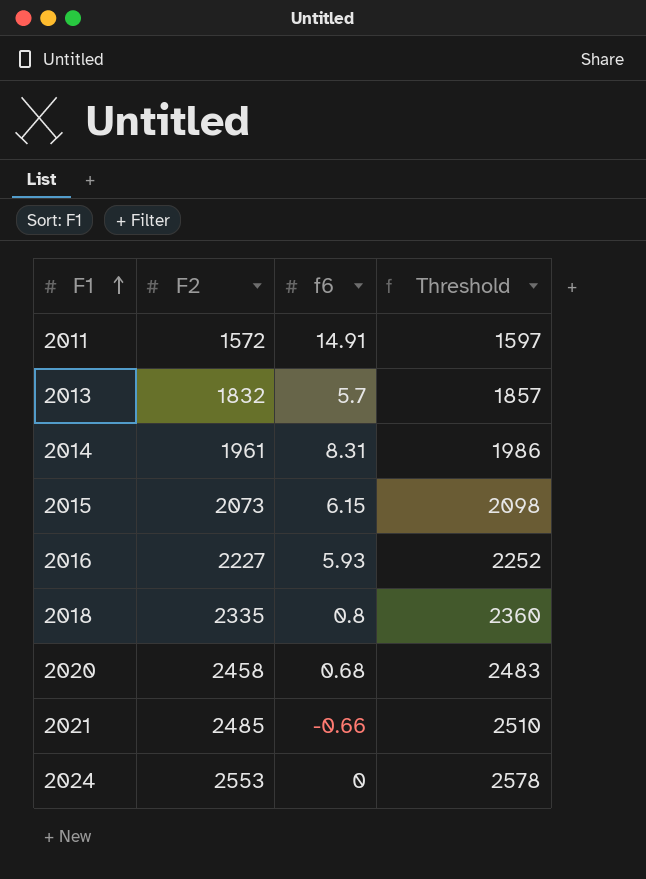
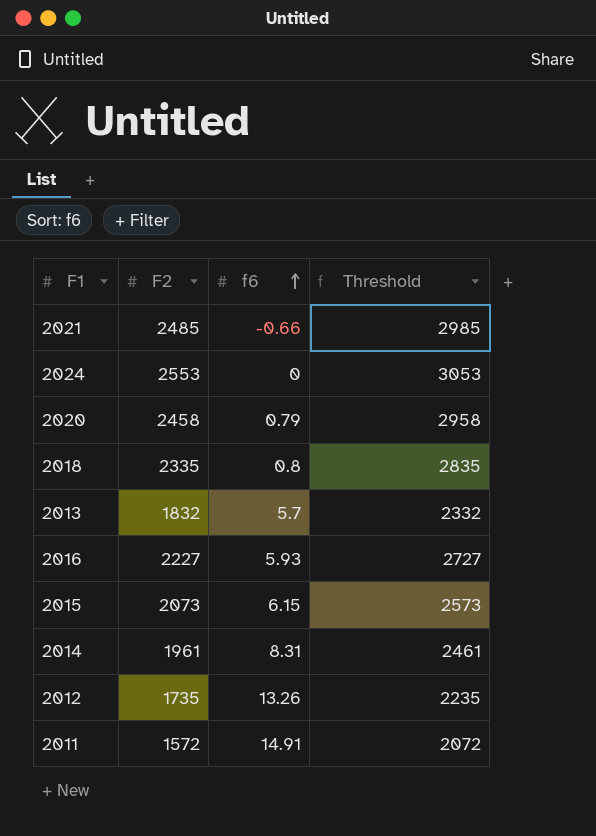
row order: F1 ascending -> f6 ascending
column Threshold | formula: [F2] + 25 -> [F2] + 500
2020 | f6: 0.68 -> 0.79
row 2012: none -> 1735 | 13.26 | 2235

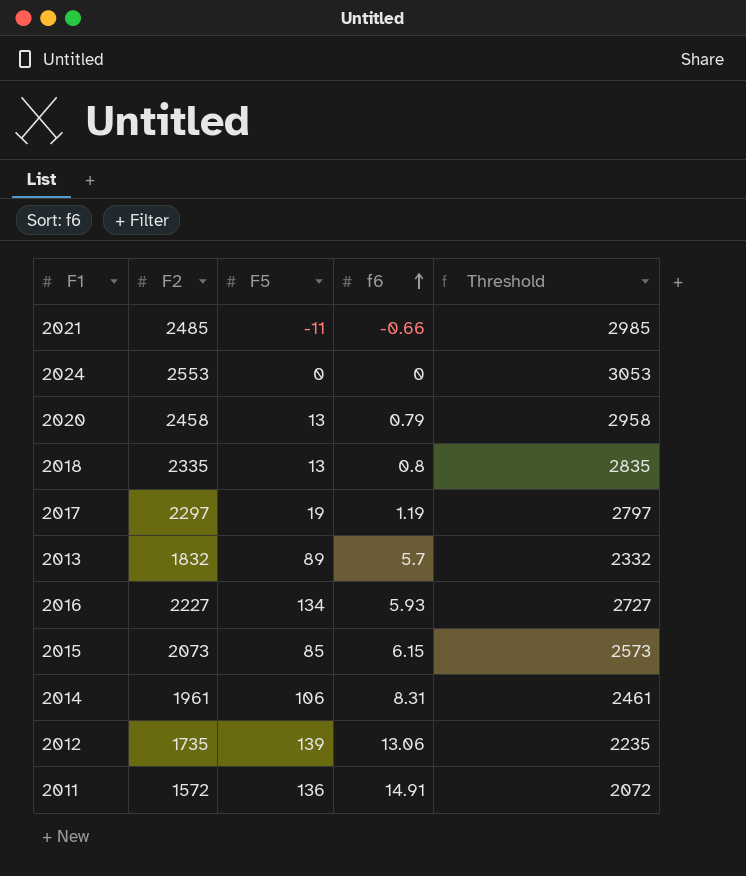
column F5 | position: none -> 3
row 2017: none -> 2297 | 19 | 1.19 | 2797
2012 | f6: 13.26 -> 13.06

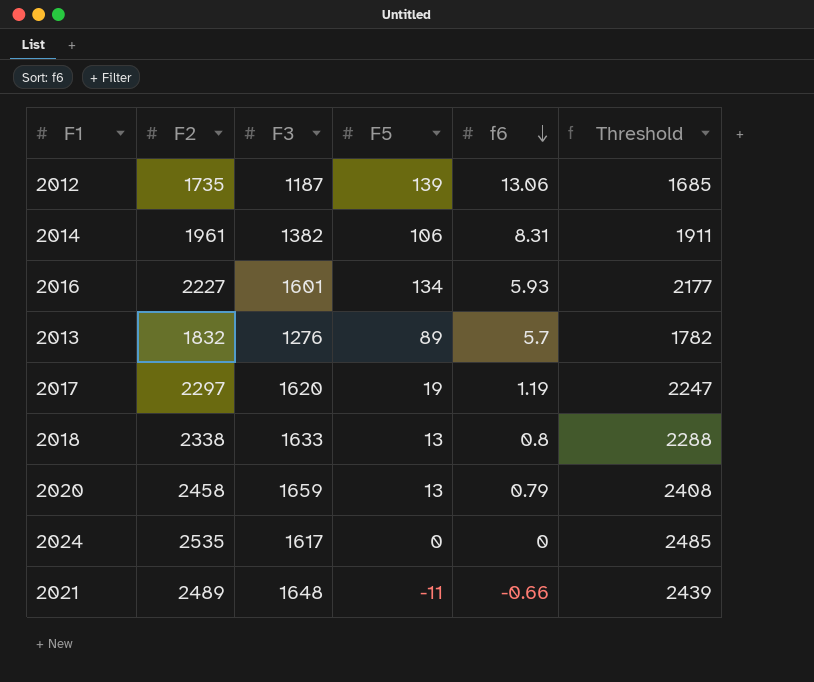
row order: f6 ascending -> f6 descending
column F3 | position: none -> 3
column Threshold | formula: [F2] + 500 -> [F2] - 50
row 2015: 2073 | 85 | 6.15 | 2573 -> none
row 2011: 1572 | 136 | 14.91 | 2072 -> none
2018 | F2: 2335 -> 2338
2024 | F2: 2553 -> 2535
2021 | F2: 2485 -> 2489

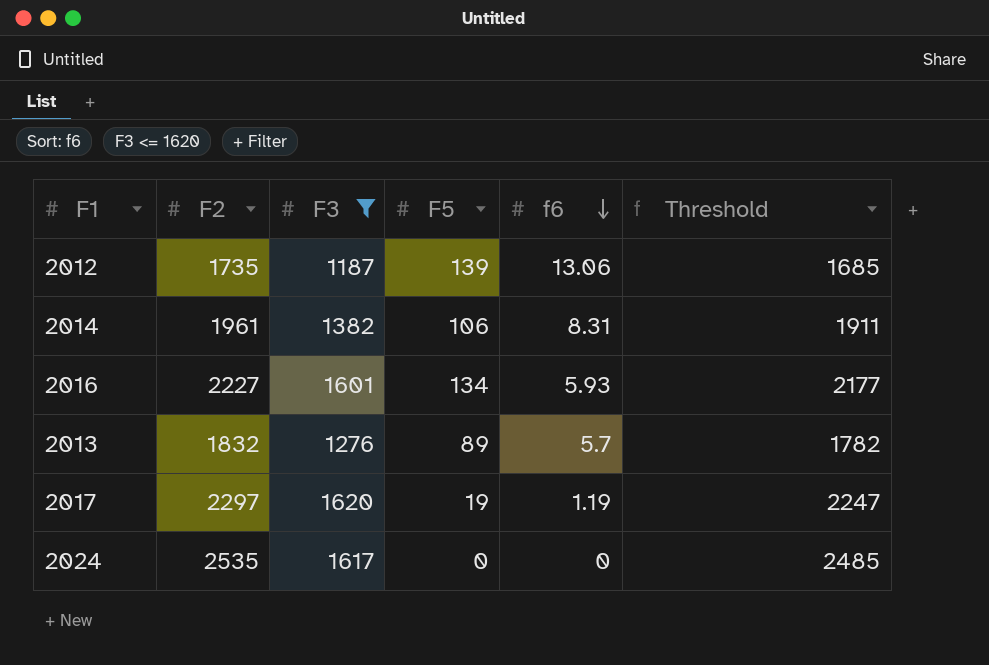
filter: none -> F3 <= 1620

